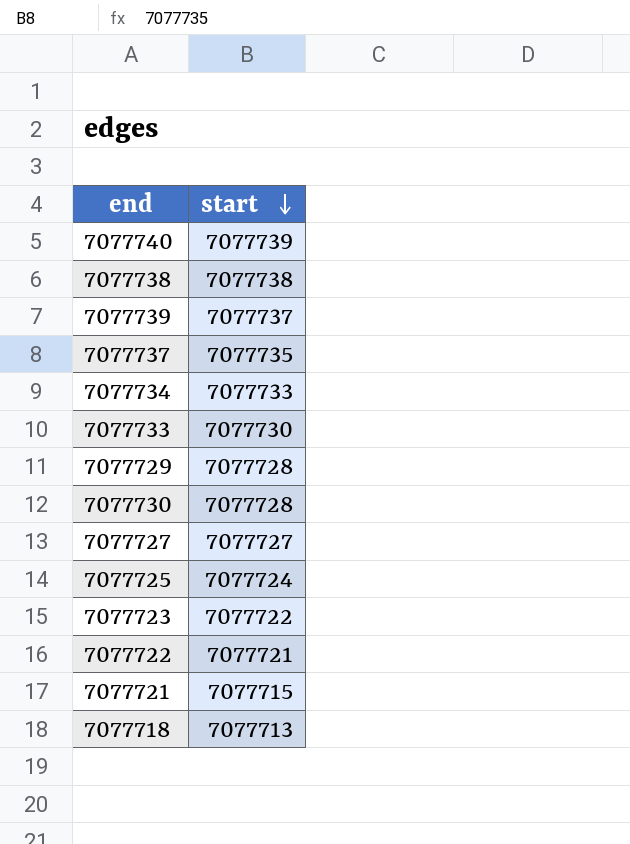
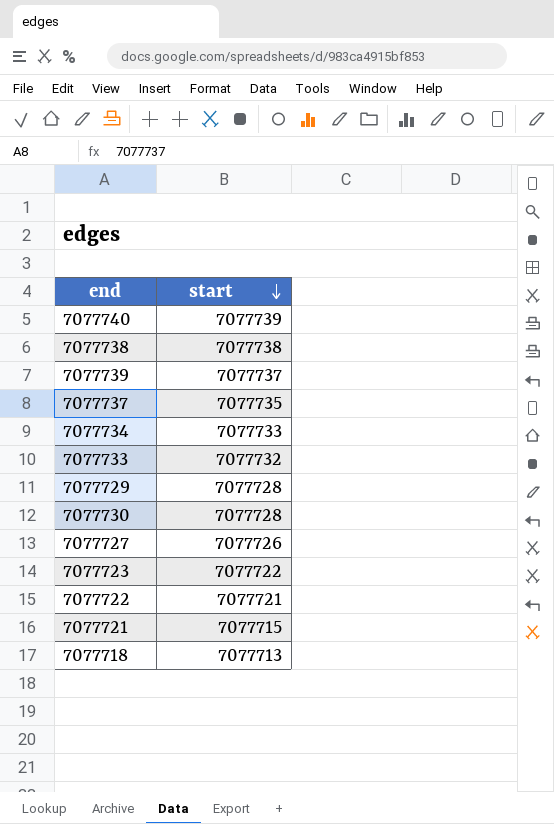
row 7077725: 7077724 -> none
7077733 | start: 7077730 -> 7077732
7077727 | start: 7077727 -> 7077726

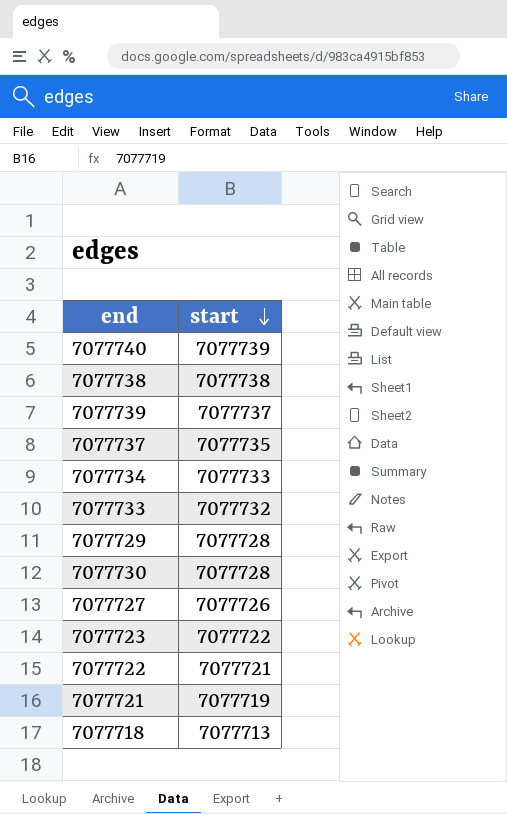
7077721 | start: 7077715 -> 7077719

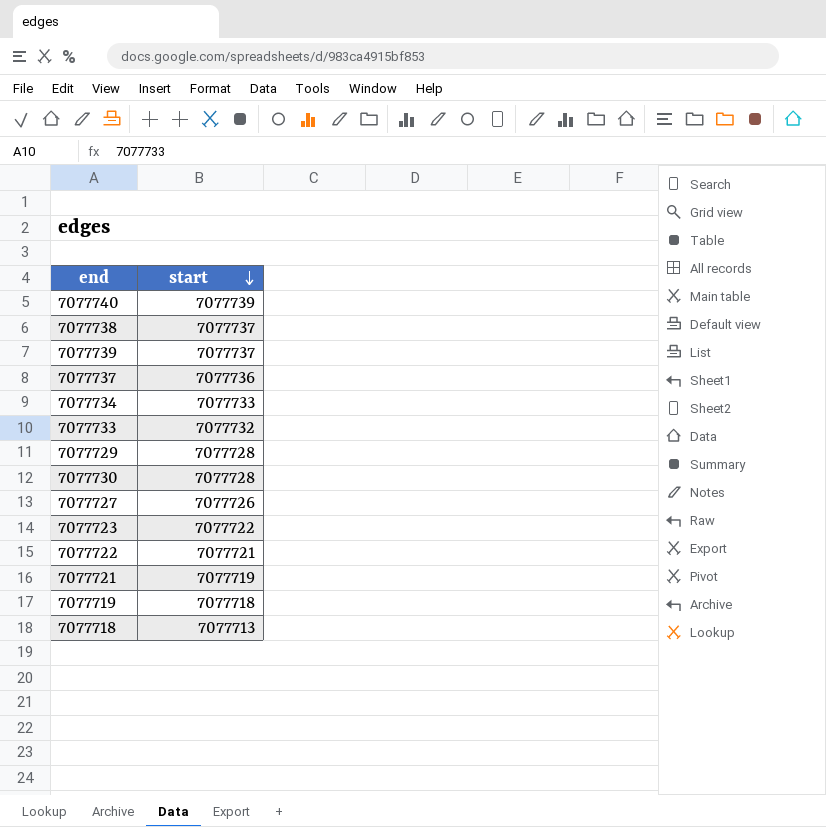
7077738 | start: 7077738 -> 7077737
7077737 | start: 7077735 -> 7077736
row 7077719: none -> 7077718

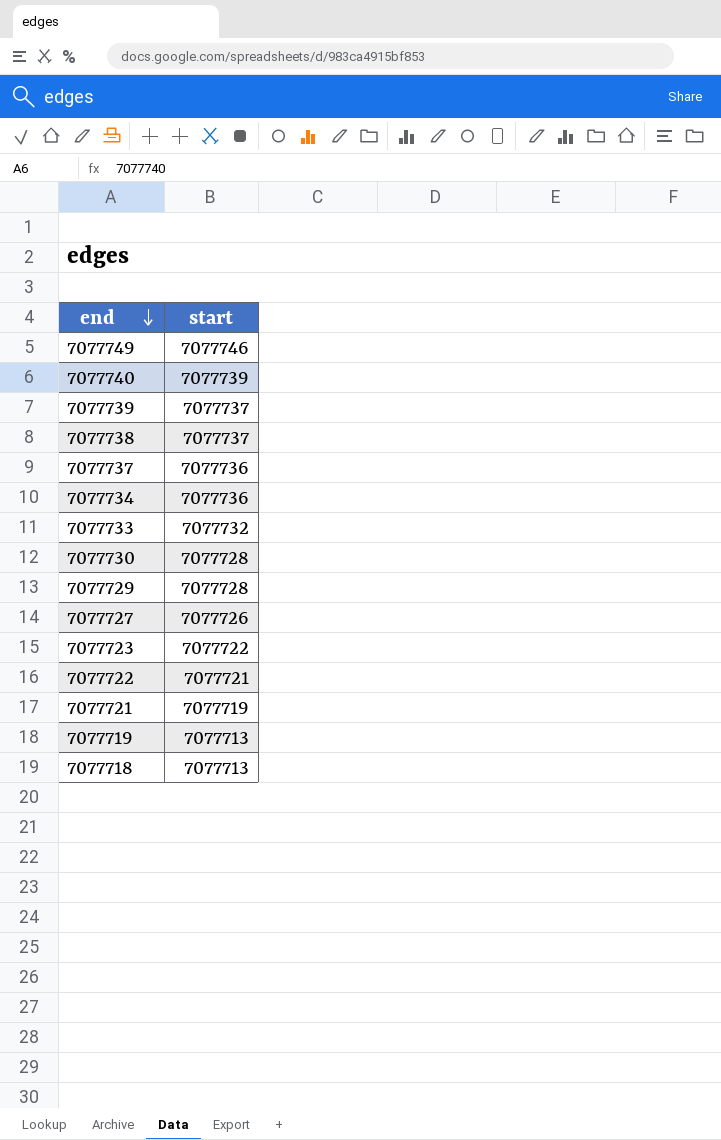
row order: start descending -> end descending
row 7077749: none -> 7077746
7077734 | start: 7077733 -> 7077736
7077719 | start: 7077718 -> 7077713

